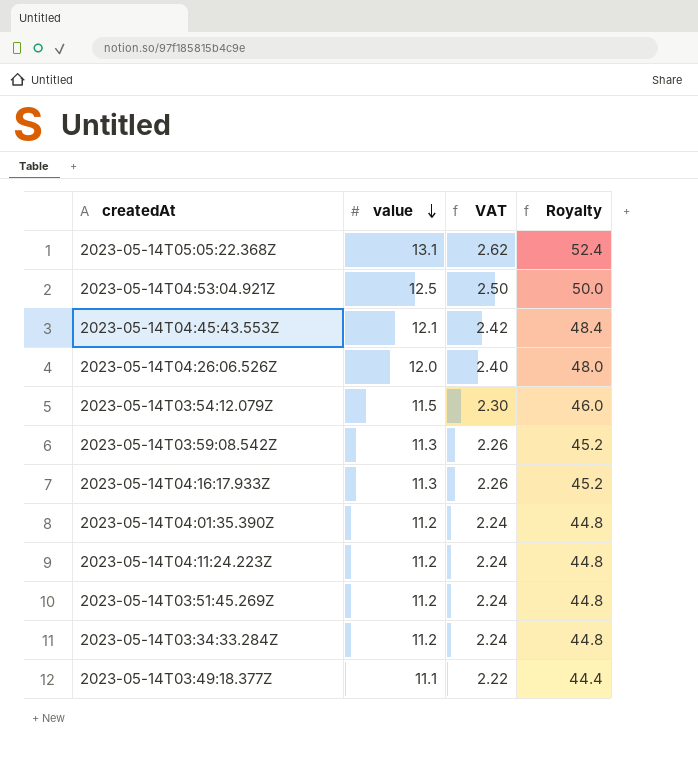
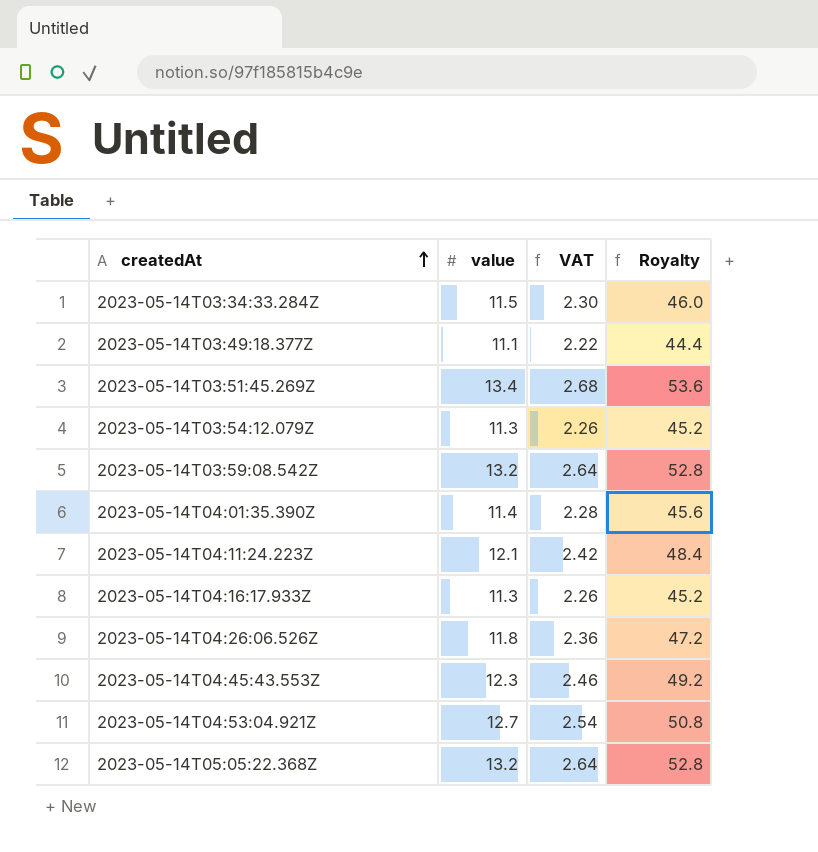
row order: value descending -> createdAt ascending
2023-05-14T03:34:33.284Z | value: 11.2 -> 11.5
2023-05-14T03:34:33.284Z | VAT: 2.24 -> 2.30
2023-05-14T03:34:33.284Z | Royalty: 44.8 -> 46.0
2023-05-14T03:51:45.269Z | value: 11.2 -> 13.4
2023-05-14T03:51:45.269Z | VAT: 2.24 -> 2.68
2023-05-14T03:51:45.269Z | Royalty: 44.8 -> 53.6
2023-05-14T03:54:12.079Z | value: 11.5 -> 11.3
2023-05-14T03:54:12.079Z | VAT: 2.30 -> 2.26
2023-05-14T03:54:12.079Z | Royalty: 46.0 -> 45.2
2023-05-14T03:59:08.542Z | value: 11.3 -> 13.2
2023-05-14T03:59:08.542Z | VAT: 2.26 -> 2.64
2023-05-14T03:59:08.542Z | Royalty: 45.2 -> 52.8
2023-05-14T04:01:35.390Z | value: 11.2 -> 11.4
2023-05-14T04:01:35.390Z | VAT: 2.24 -> 2.28
2023-05-14T04:01:35.390Z | Royalty: 44.8 -> 45.6
2023-05-14T04:11:24.223Z | value: 11.2 -> 12.1
2023-05-14T04:11:24.223Z | VAT: 2.24 -> 2.42
2023-05-14T04:11:24.223Z | Royalty: 44.8 -> 48.4
2023-05-14T04:26:06.526Z | value: 12.0 -> 11.8
2023-05-14T04:26:06.526Z | VAT: 2.40 -> 2.36
2023-05-14T04:26:06.526Z | Royalty: 48.0 -> 47.2
2023-05-14T04:45:43.553Z | value: 12.1 -> 12.3
2023-05-14T04:45:43.553Z | VAT: 2.42 -> 2.46
2023-05-14T04:45:43.553Z | Royalty: 48.4 -> 49.2
2023-05-14T04:53:04.921Z | value: 12.5 -> 12.7
2023-05-14T04:53:04.921Z | VAT: 2.50 -> 2.54
2023-05-14T04:53:04.921Z | Royalty: 50.0 -> 50.8
2023-05-14T05:05:22.368Z | value: 13.1 -> 13.2
2023-05-14T05:05:22.368Z | VAT: 2.62 -> 2.64
2023-05-14T05:05:22.368Z | Royalty: 52.4 -> 52.8

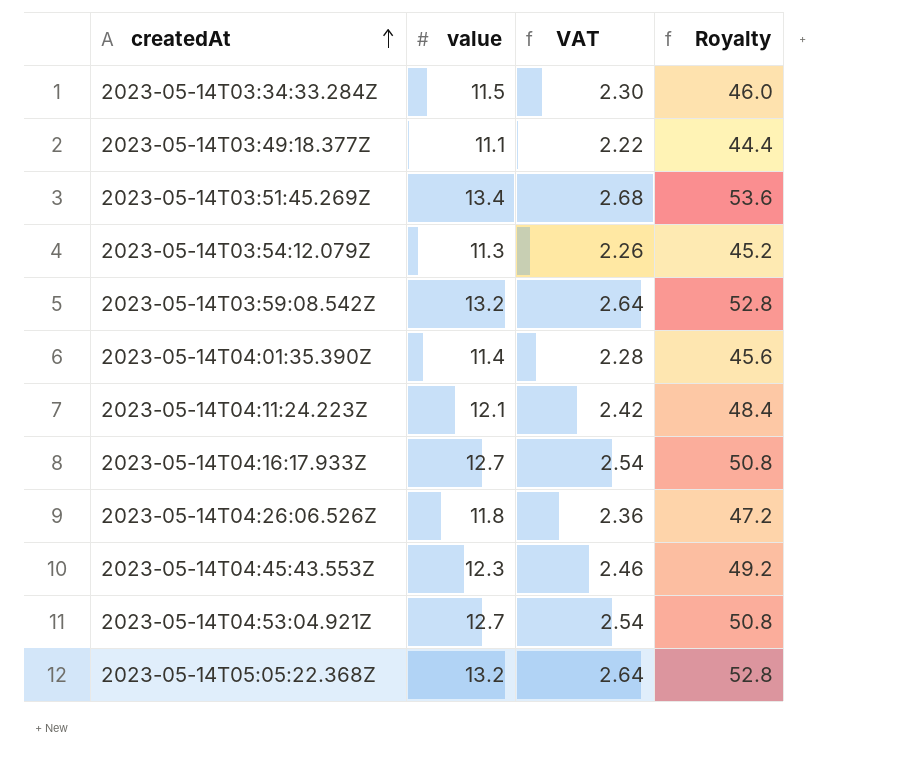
2023-05-14T04:16:17.933Z | value: 11.3 -> 12.7
2023-05-14T04:16:17.933Z | VAT: 2.26 -> 2.54
2023-05-14T04:16:17.933Z | Royalty: 45.2 -> 50.8

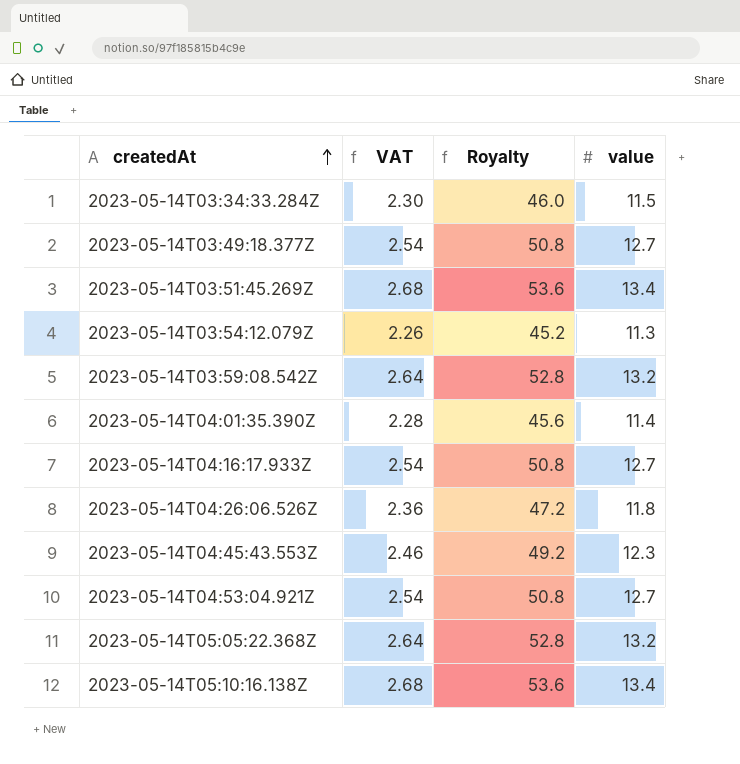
column value | position: 2 -> 4
row 2023-05-14T04:11:24.223Z: 12.1 | 2.42 | 48.4 -> none
2023-05-14T03:49:18.377Z | VAT: 2.22 -> 2.54
2023-05-14T03:49:18.377Z | Royalty: 44.4 -> 50.8
2023-05-14T03:49:18.377Z | value: 11.1 -> 12.7
row 2023-05-14T05:10:16.138Z: none -> 2.68 | 53.6 | 13.4

